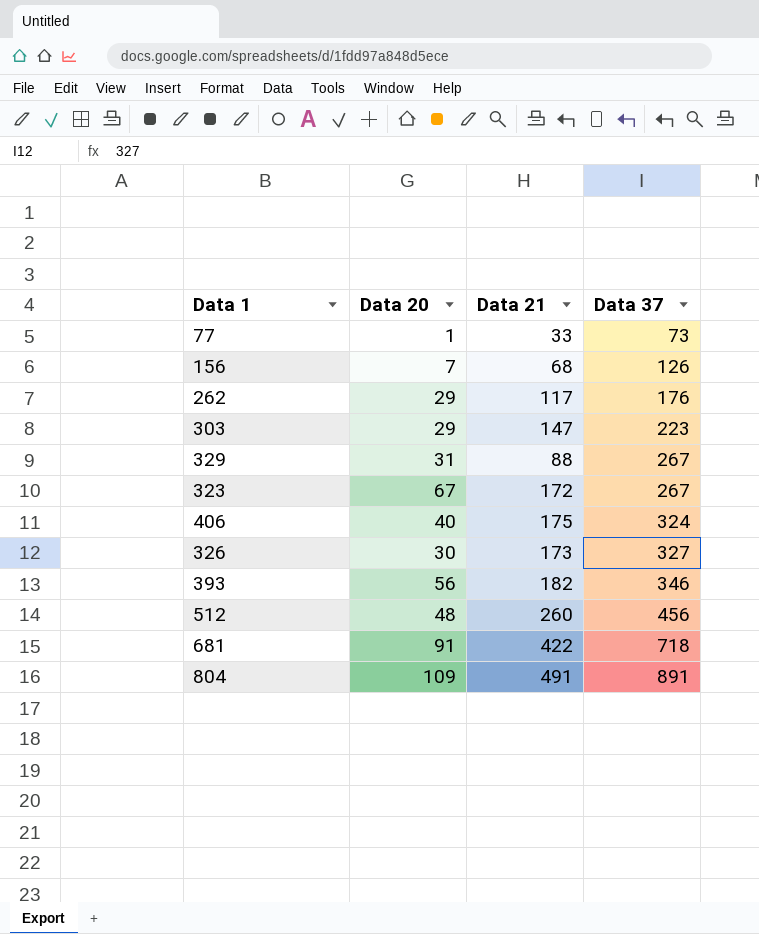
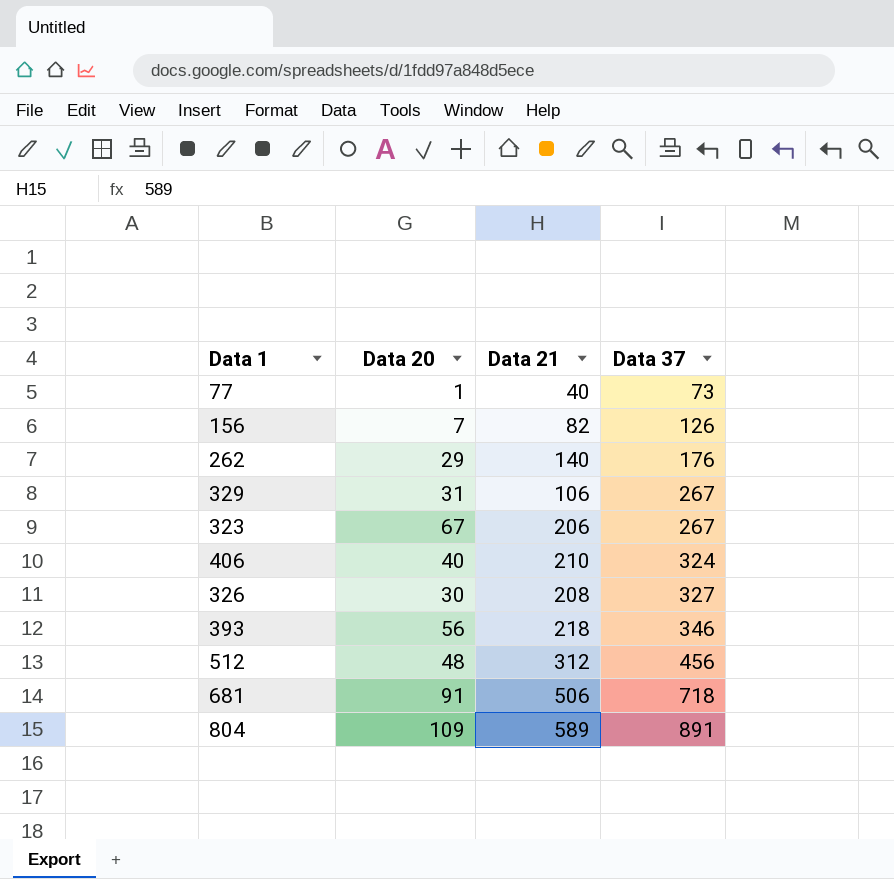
row 303: 29 | 147 | 223 -> none
77 | Data 21: 33 -> 40
156 | Data 21: 68 -> 82
262 | Data 21: 117 -> 140
329 | Data 21: 88 -> 106
323 | Data 21: 172 -> 206
406 | Data 21: 175 -> 210
326 | Data 21: 173 -> 208
393 | Data 21: 182 -> 218
512 | Data 21: 260 -> 312
681 | Data 21: 422 -> 506
804 | Data 21: 491 -> 589

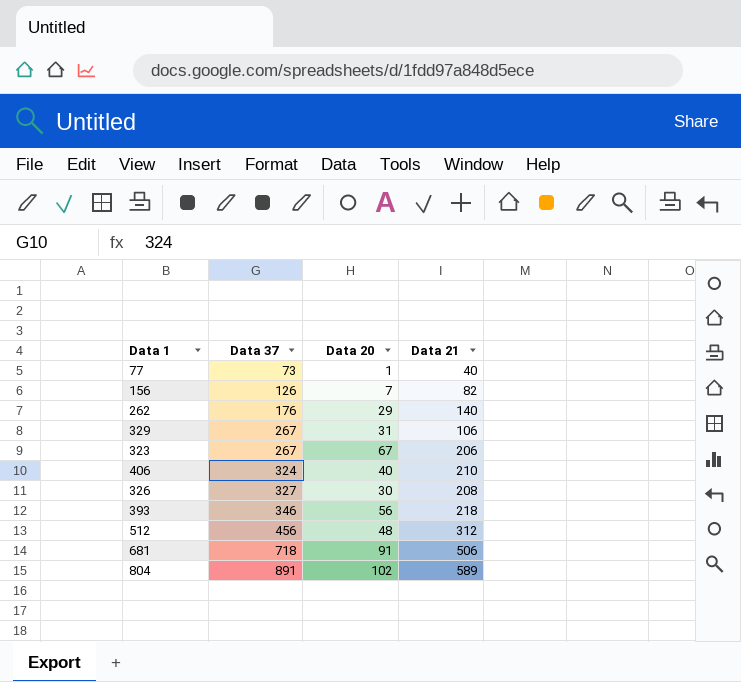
column Data 37 | position: 4 -> 2
804 | Data 20: 109 -> 102

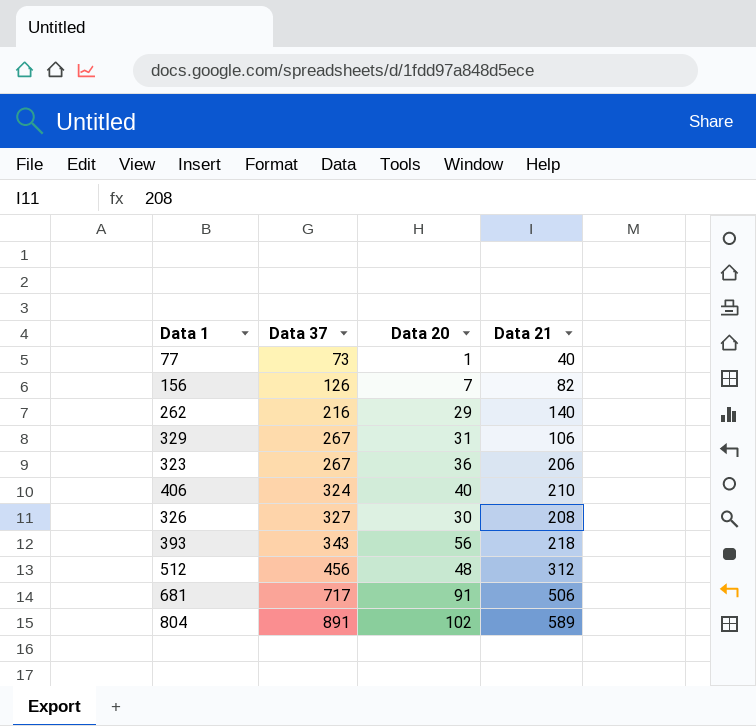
262 | Data 37: 176 -> 216
323 | Data 20: 67 -> 36
393 | Data 37: 346 -> 343
681 | Data 37: 718 -> 717

